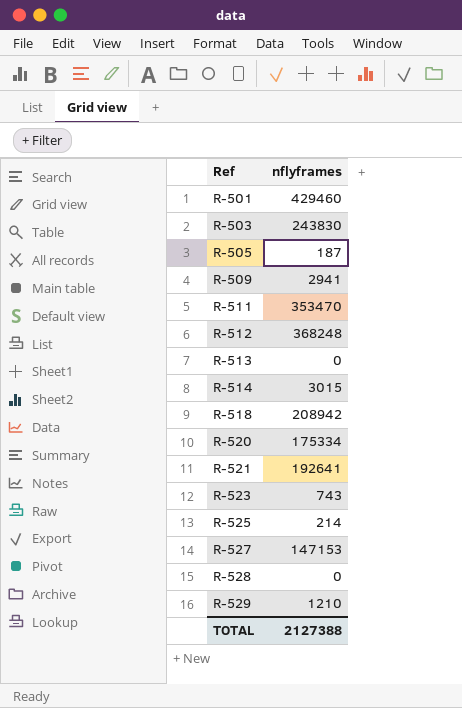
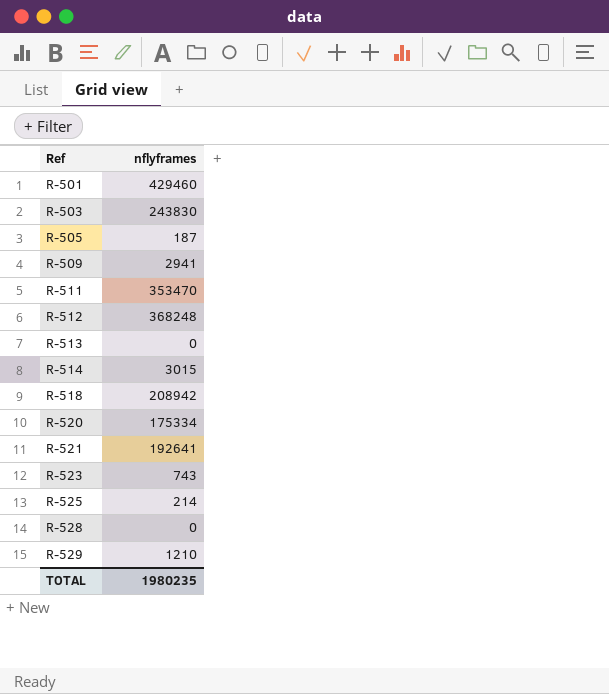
row R-527: 147153 -> none
TOTAL | nflyframes: 2127388 -> 1980235

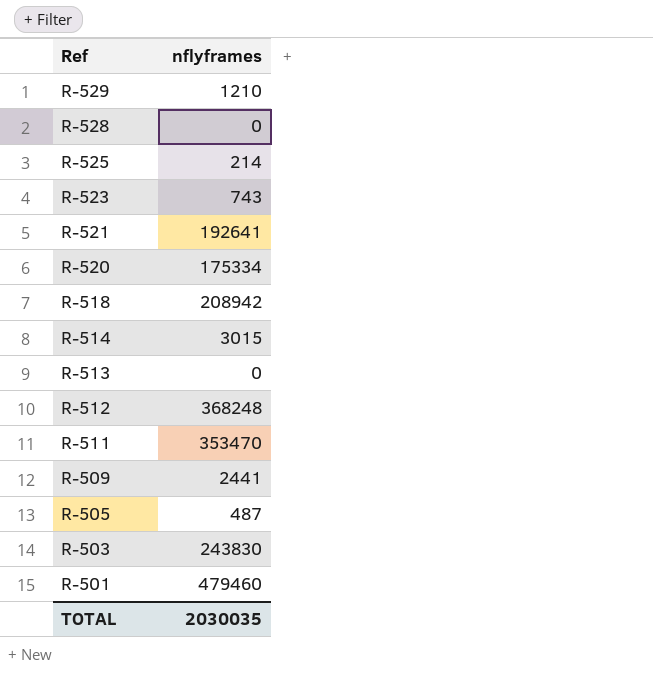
row order: Ref ascending -> Ref descending
R-509 | nflyframes: 2941 -> 2441
R-505 | nflyframes: 187 -> 487
R-501 | nflyframes: 429460 -> 479460
TOTAL | nflyframes: 1980235 -> 2030035

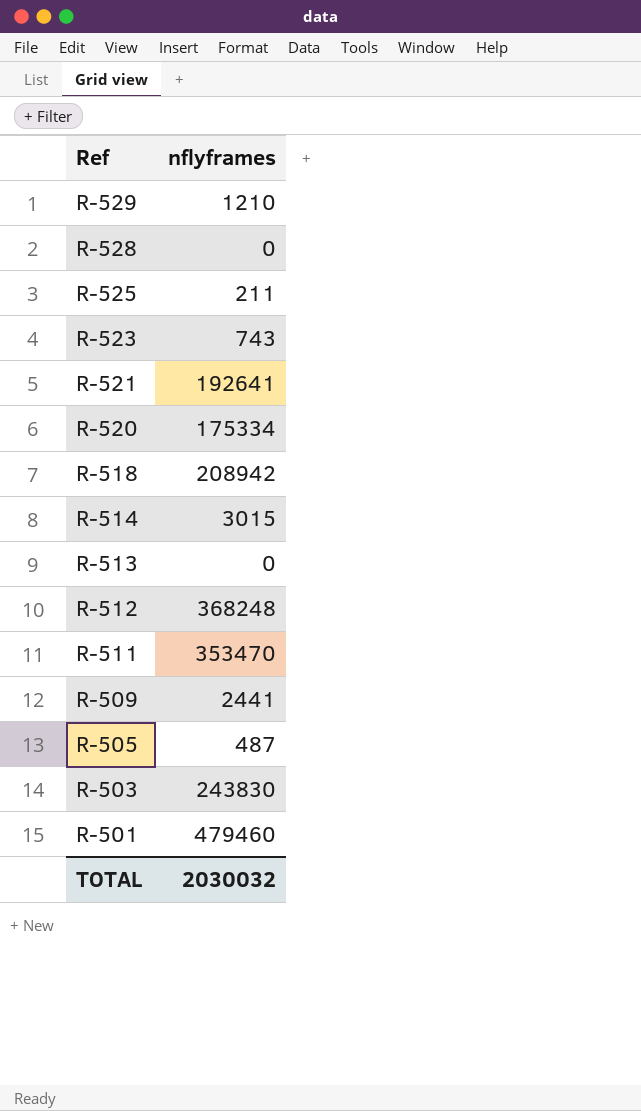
R-525 | nflyframes: 214 -> 211
TOTAL | nflyframes: 2030035 -> 2030032

